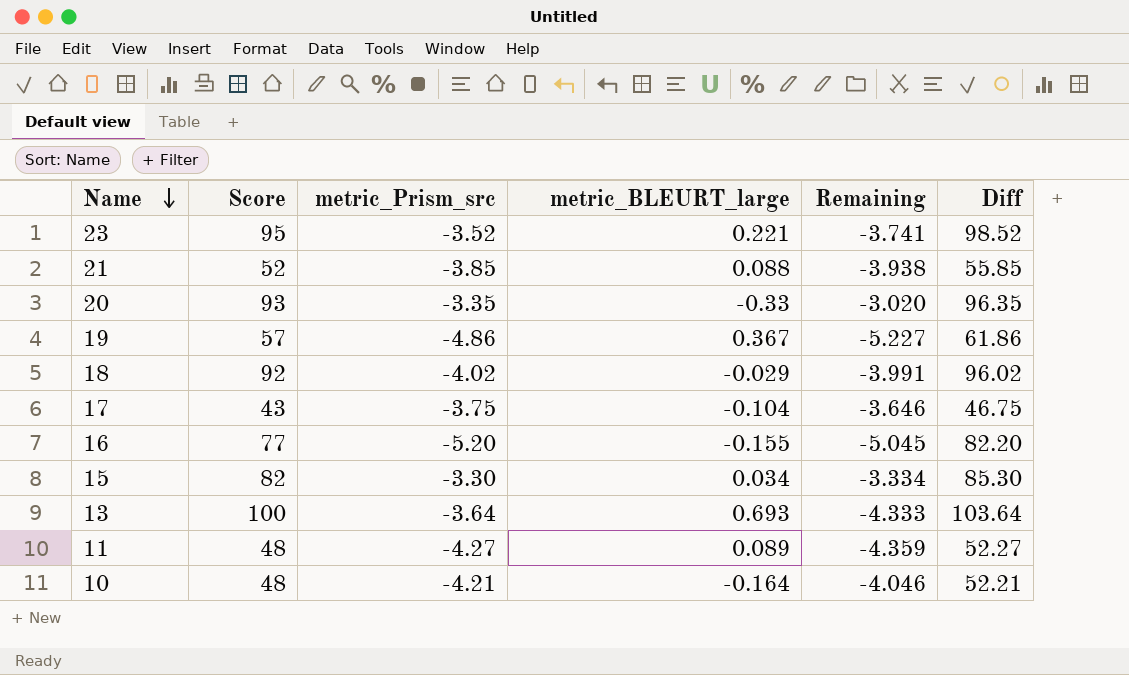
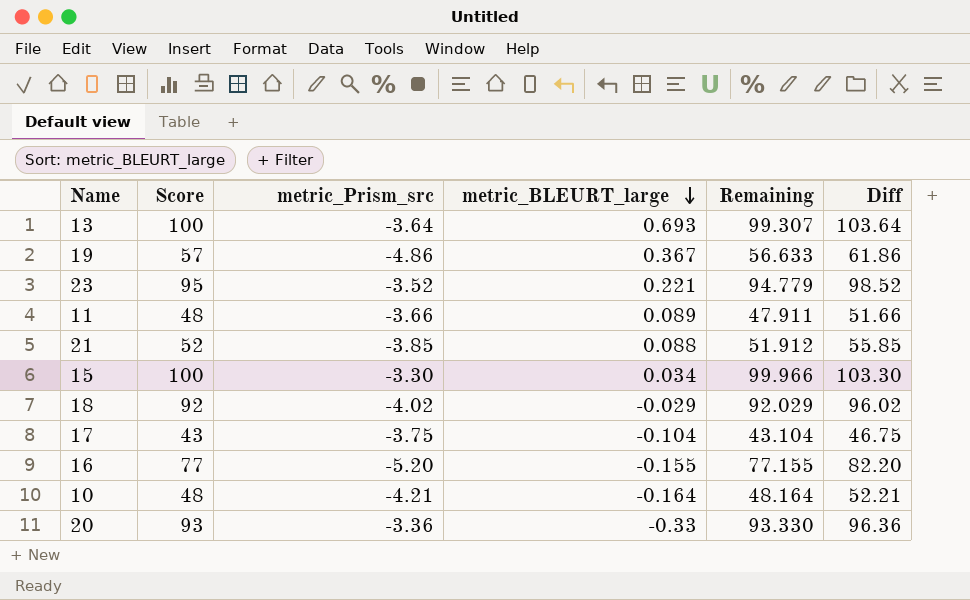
row order: Name descending -> metric_BLEURT_large descending
column Remaining | formula: [metric_Prism_src] - [metric_BLEURT_large] -> [Score] - [metric_BLEURT_large]
11 | metric_Prism_src: -4.27 -> -3.66
11 | Diff: 52.27 -> 51.66
15 | Score: 82 -> 100
15 | Diff: 85.30 -> 103.30
20 | metric_Prism_src: -3.35 -> -3.36
20 | Diff: 96.35 -> 96.36

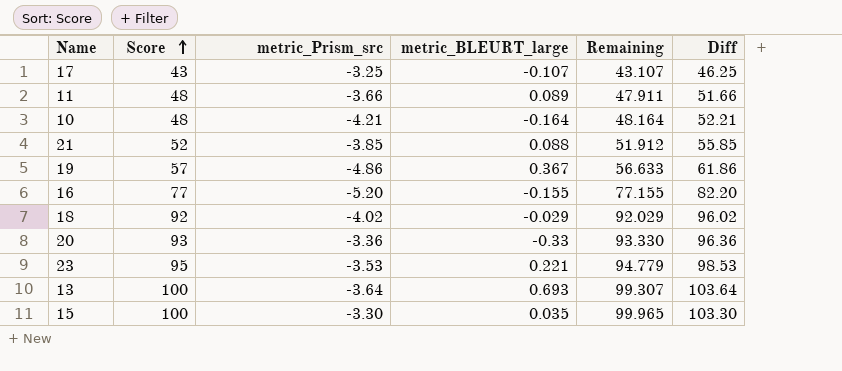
row order: metric_BLEURT_large descending -> Score ascending
17 | metric_Prism_src: -3.75 -> -3.25
17 | metric_BLEURT_large: -0.104 -> -0.107
17 | Remaining: 43.104 -> 43.107
17 | Diff: 46.75 -> 46.25
23 | metric_Prism_src: -3.52 -> -3.53
23 | Diff: 98.52 -> 98.53
15 | metric_BLEURT_large: 0.034 -> 0.035
15 | Remaining: 99.966 -> 99.965

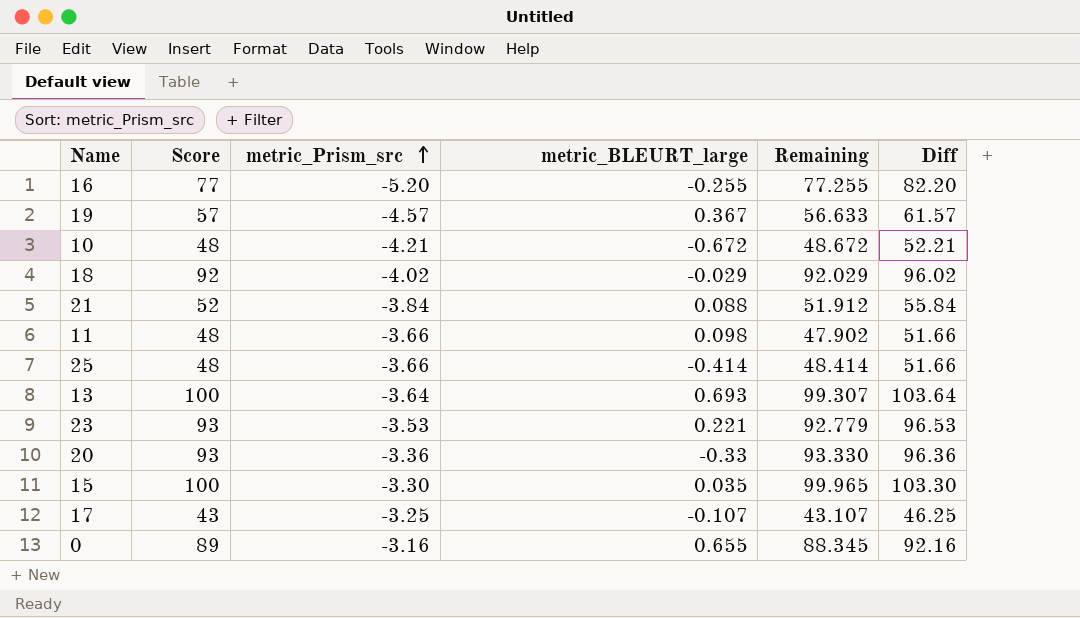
row order: Score ascending -> metric_Prism_src ascending
16 | metric_BLEURT_large: -0.155 -> -0.255
16 | Remaining: 77.155 -> 77.255
19 | metric_Prism_src: -4.86 -> -4.57
19 | Diff: 61.86 -> 61.57
10 | metric_BLEURT_large: -0.164 -> -0.672
10 | Remaining: 48.164 -> 48.672
21 | metric_Prism_src: -3.85 -> -3.84
21 | Diff: 55.85 -> 55.84
11 | metric_BLEURT_large: 0.089 -> 0.098
11 | Remaining: 47.911 -> 47.902
row 25: none -> 48 | -3.66 | -0.414 | 48.414 | 51.66
23 | Score: 95 -> 93
23 | Remaining: 94.779 -> 92.779
23 | Diff: 98.53 -> 96.53
row 0: none -> 89 | -3.16 | 0.655 | 88.345 | 92.16

